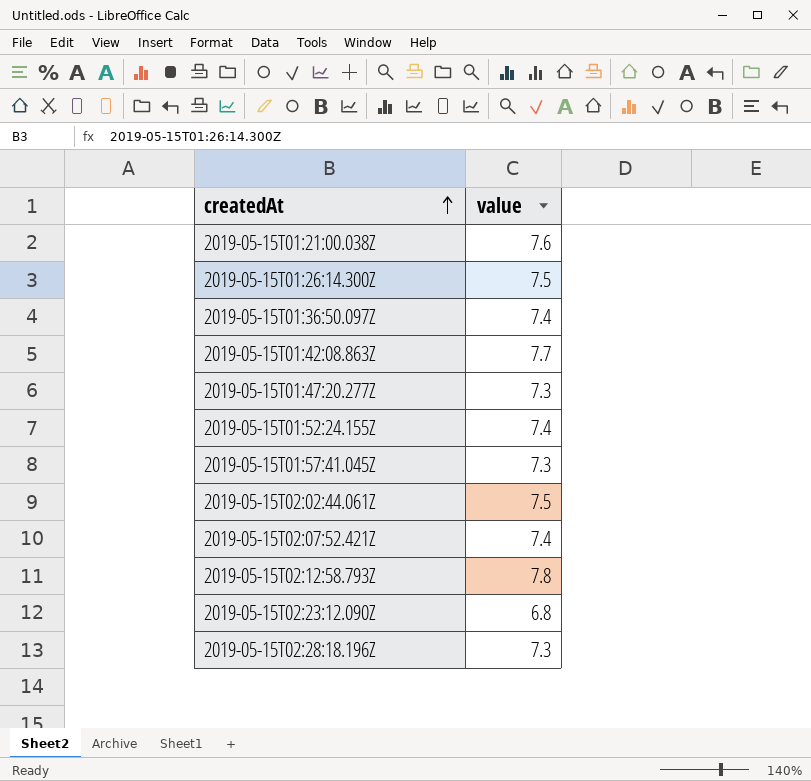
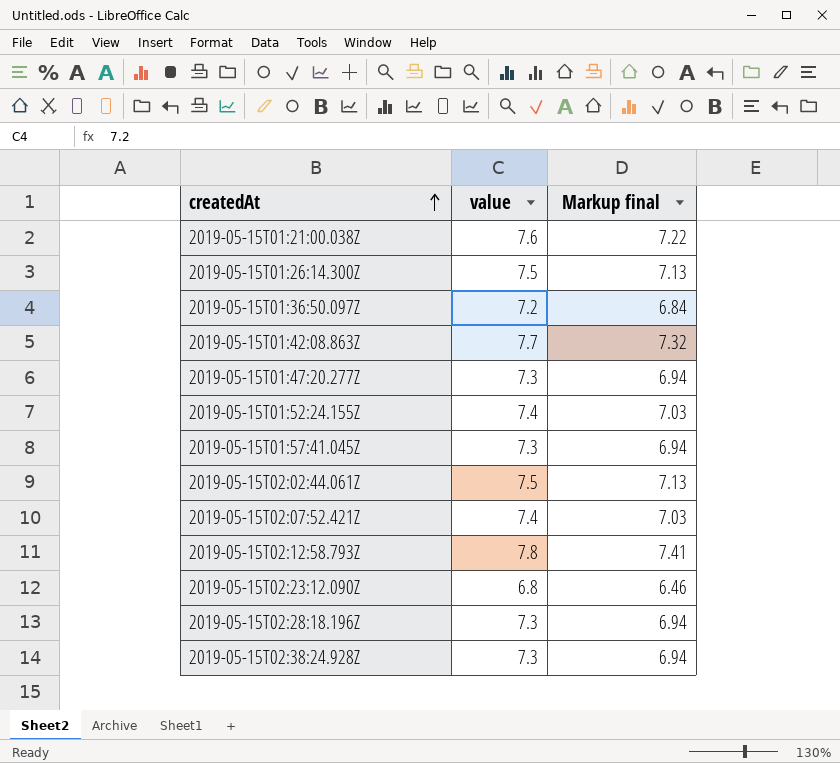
column Markup final | formula: none -> [value] * 0.95
2019-05-15T01:36:50.097Z | value: 7.4 -> 7.2
row 2019-05-15T02:38:24.928Z: none -> 7.3 | 6.94

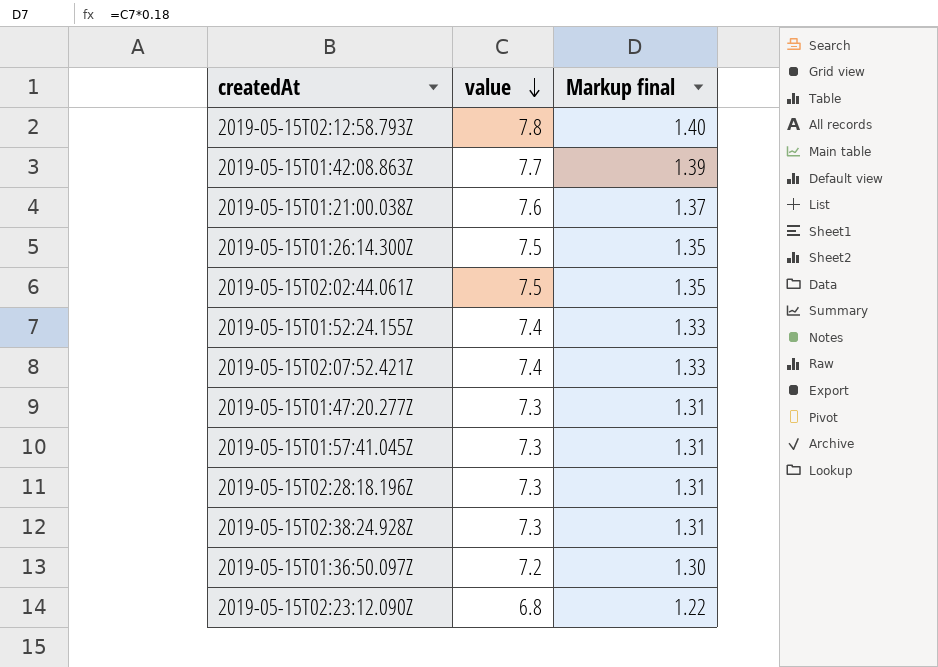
row order: createdAt ascending -> value descending
column Markup final | formula: [value] * 0.95 -> [value] * 0.18

